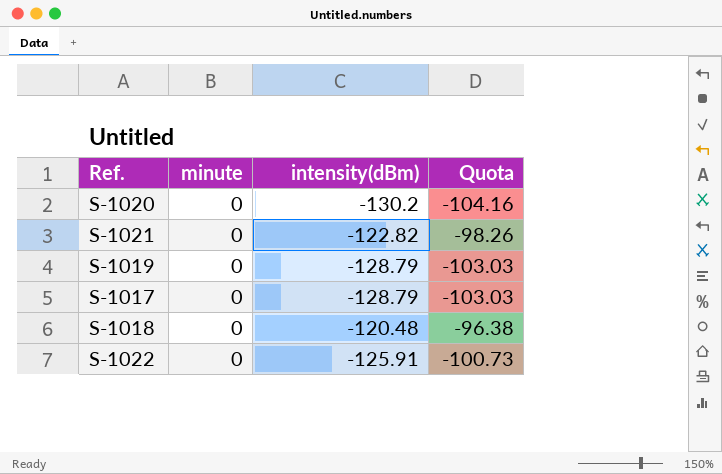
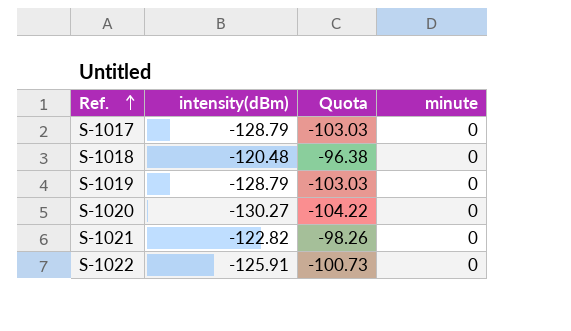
row order: none -> Ref. ascending
column minute | position: 2 -> 4
S-1020 | intensity(dBm): -130.2 -> -130.27
S-1020 | Quota: -104.16 -> -104.22

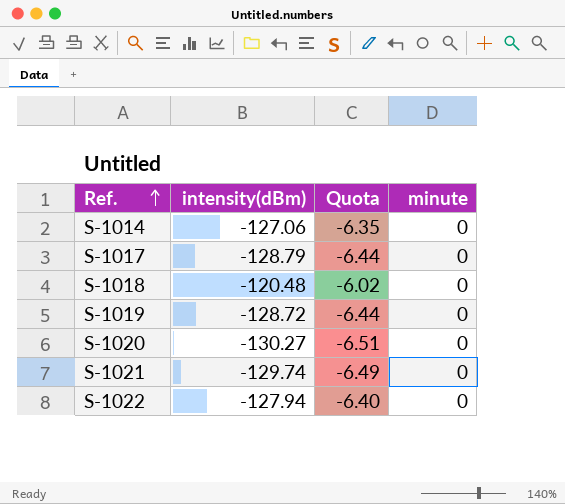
column Quota | formula: [intensity(dBm)] * 0.8 -> [intensity(dBm)] * 0.05
row S-1014: none -> -127.06 | -6.35 | 0
S-1019 | intensity(dBm): -128.79 -> -128.72
S-1021 | intensity(dBm): -122.82 -> -129.74
S-1022 | intensity(dBm): -125.91 -> -127.94

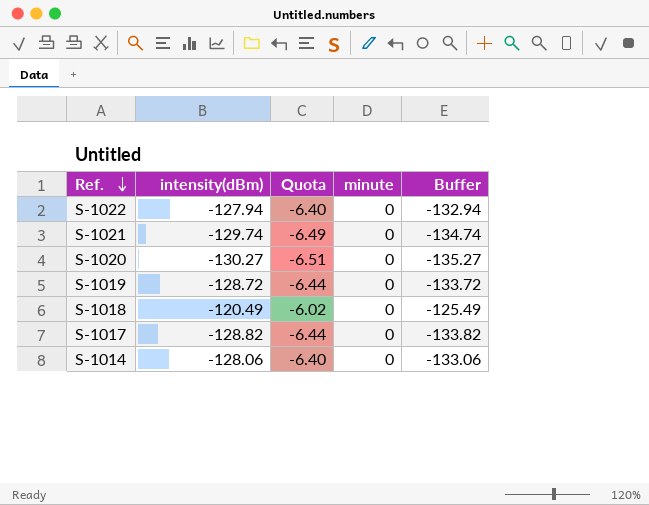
row order: Ref. ascending -> Ref. descending
column Buffer | formula: none -> [intensity(dBm)] - 5
S-1018 | intensity(dBm): -120.48 -> -120.49
S-1017 | intensity(dBm): -128.79 -> -128.82
S-1014 | intensity(dBm): -127.06 -> -128.06
S-1014 | Quota: -6.35 -> -6.40

